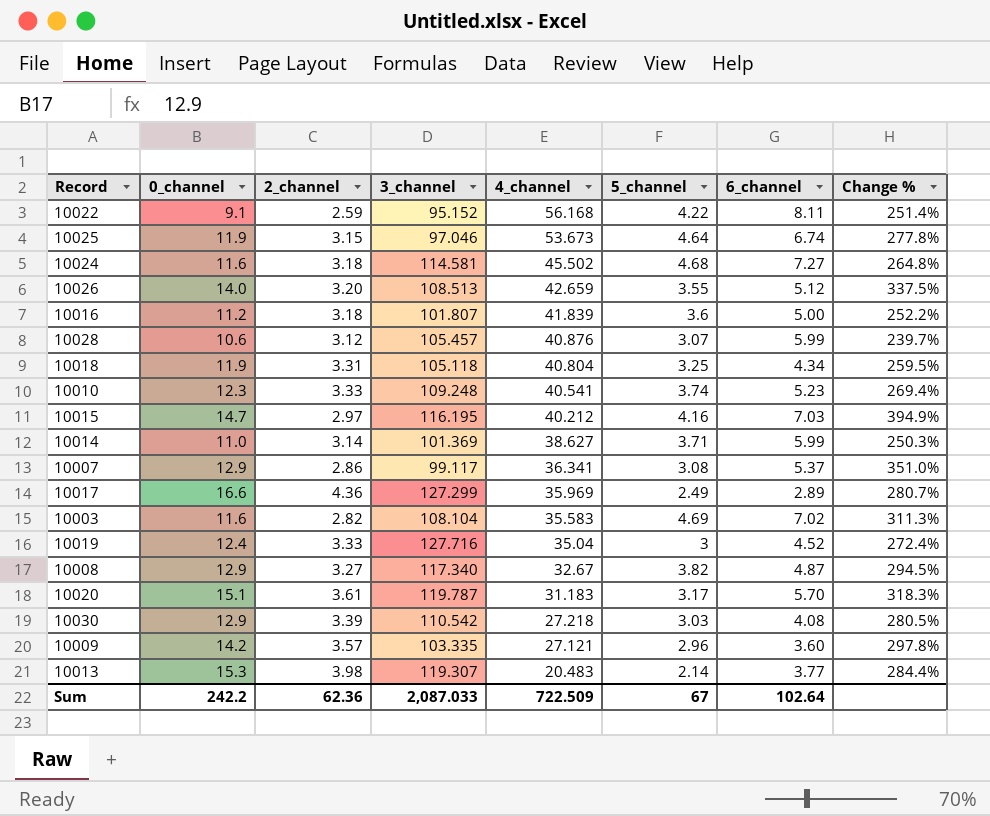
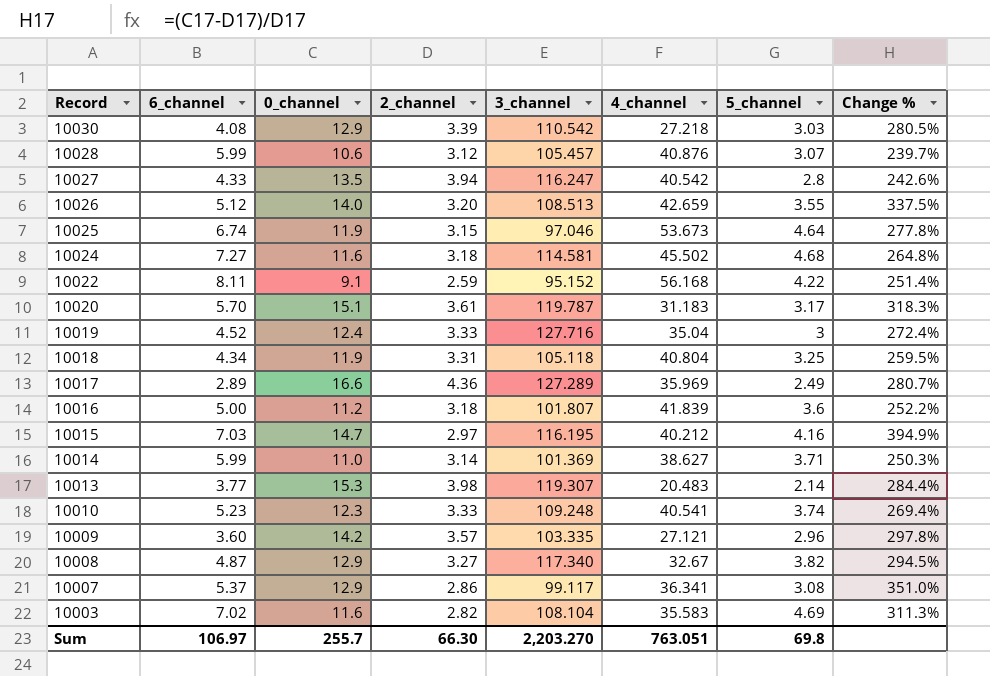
row order: 4_channel descending -> Record descending
column 6_channel | position: 7 -> 2
row 10027: none -> 4.33 | 13.5 | 3.94 | 116.247 | 40.542 | 2.8 | 242.6%
10017 | 3_channel: 127.299 -> 127.289
Sum | 6_channel: 102.64 -> 106.97
Sum | 0_channel: 242.2 -> 255.7
Sum | 2_channel: 62.36 -> 66.30
Sum | 3_channel: 2,087.033 -> 2,203.270
Sum | 4_channel: 722.509 -> 763.051
Sum | 5_channel: 67 -> 69.8

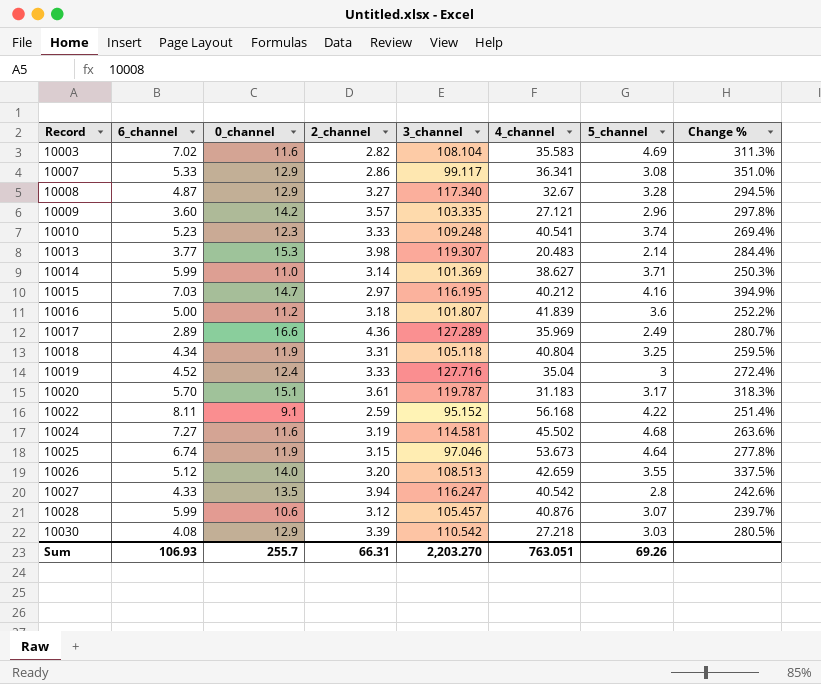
row order: Record descending -> Record ascending
10007 | 6_channel: 5.37 -> 5.33
10008 | 5_channel: 3.82 -> 3.28
10024 | 2_channel: 3.18 -> 3.19
10024 | Change %: 264.8% -> 263.6%
Sum | 6_channel: 106.97 -> 106.93
Sum | 2_channel: 66.30 -> 66.31
Sum | 5_channel: 69.8 -> 69.26

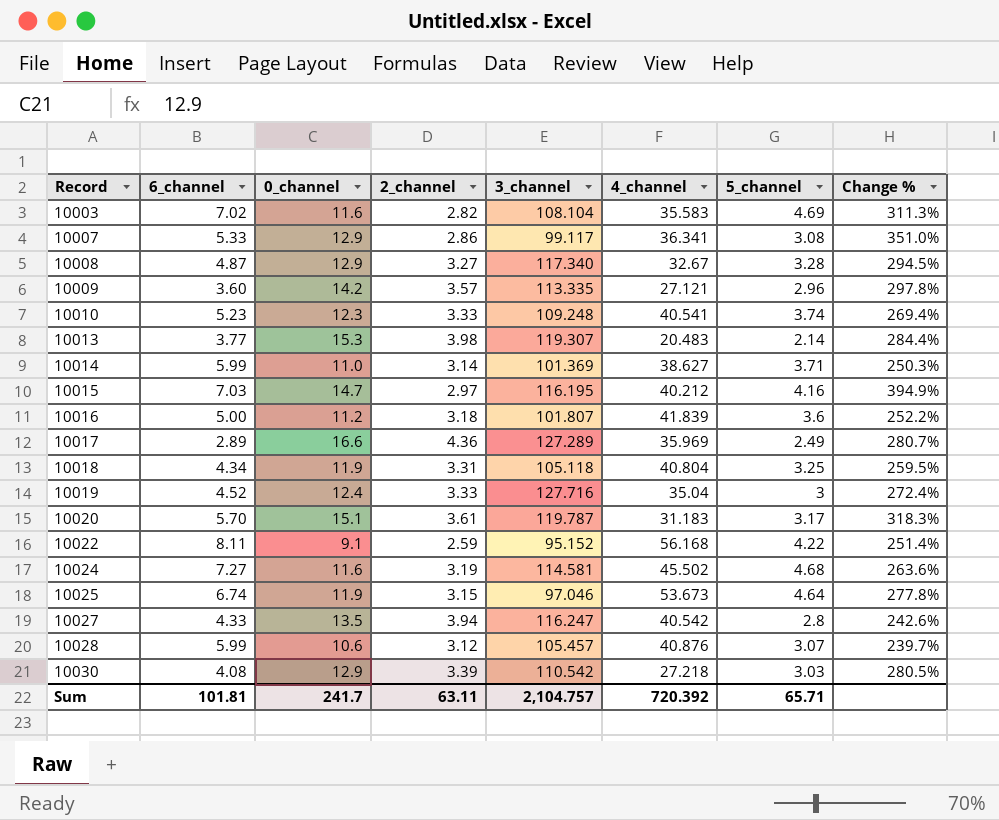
row 10026: 5.12 | 14.0 | 3.20 | 108.513 | 42.659 | 3.55 | 337.5% -> none
10009 | 3_channel: 103.335 -> 113.335
Sum | 6_channel: 106.93 -> 101.81
Sum | 0_channel: 255.7 -> 241.7
Sum | 2_channel: 66.31 -> 63.11
Sum | 3_channel: 2,203.270 -> 2,104.757
Sum | 4_channel: 763.051 -> 720.392
Sum | 5_channel: 69.26 -> 65.71

